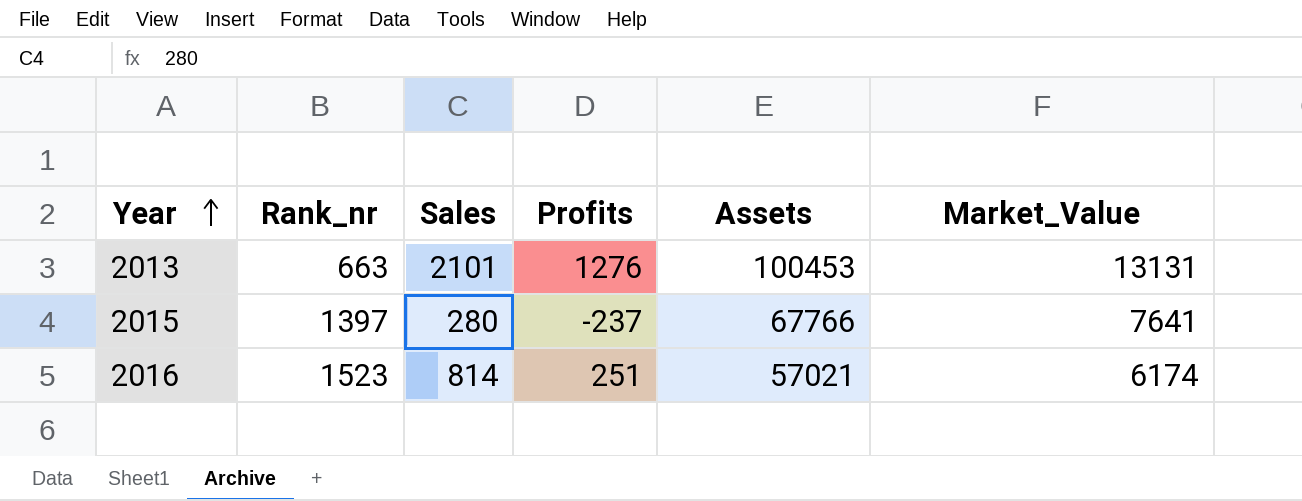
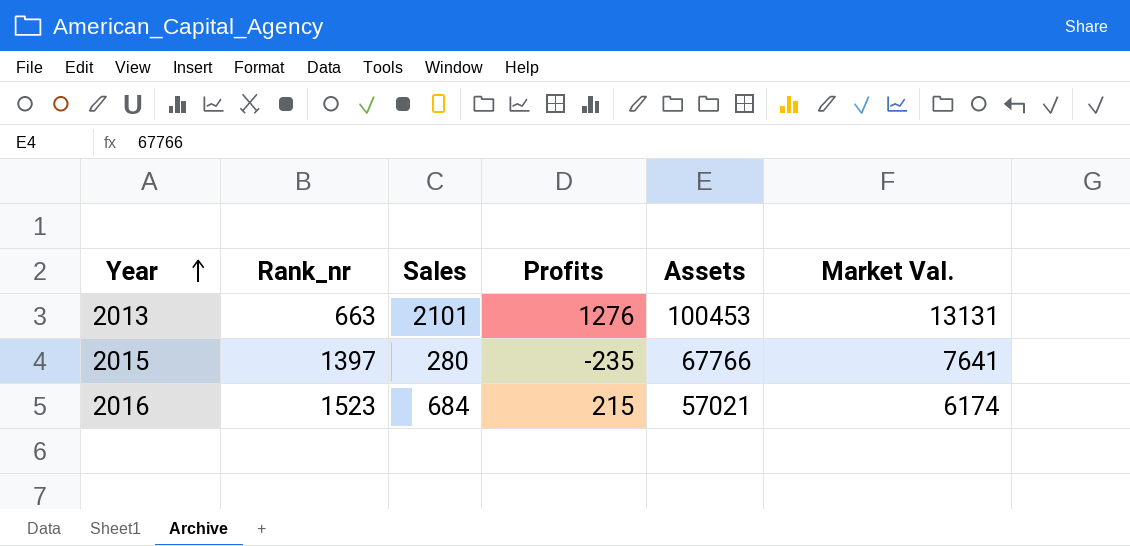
column name: Market_Value -> Market Val.
2015 | Profits: -237 -> -235
2016 | Sales: 814 -> 684
2016 | Profits: 251 -> 215

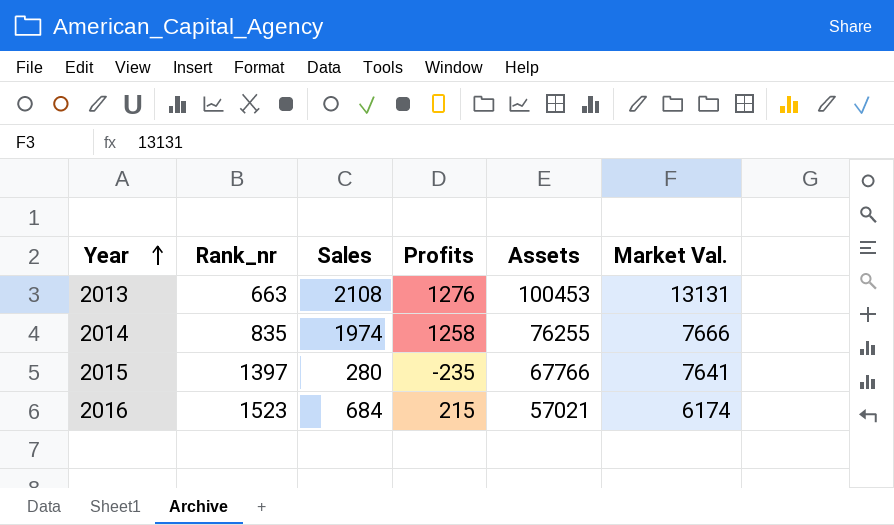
2013 | Sales: 2101 -> 2108
row 2014: none -> 835 | 1974 | 1258 | 76255 | 7666

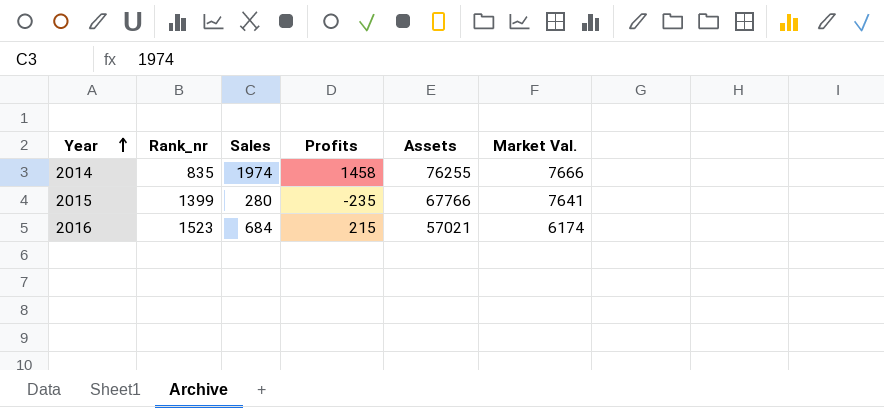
row 2013: 663 | 2108 | 1276 | 100453 | 13131 -> none
2014 | Profits: 1258 -> 1458
2015 | Rank_nr: 1397 -> 1399

